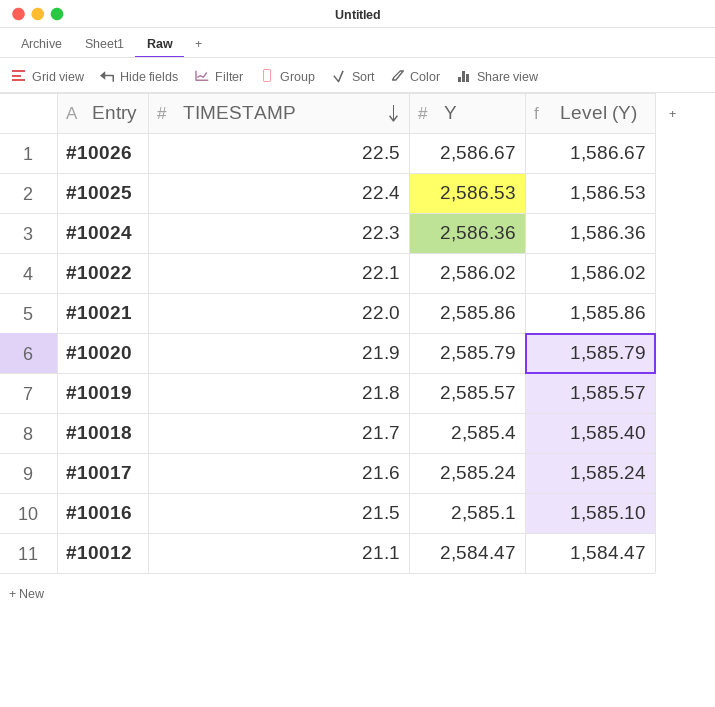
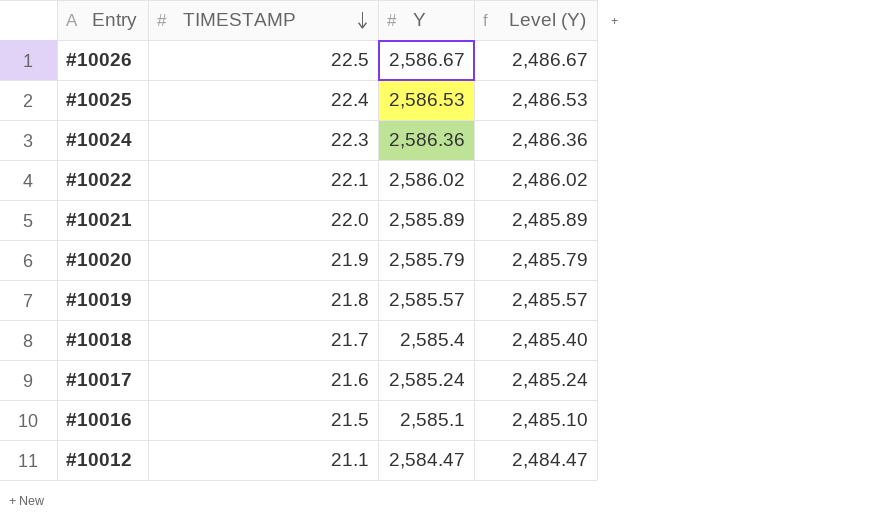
column Level (Y) | formula: [Y] - 1000 -> [Y] - 100
#10021 | Y: 2,585.86 -> 2,585.89

